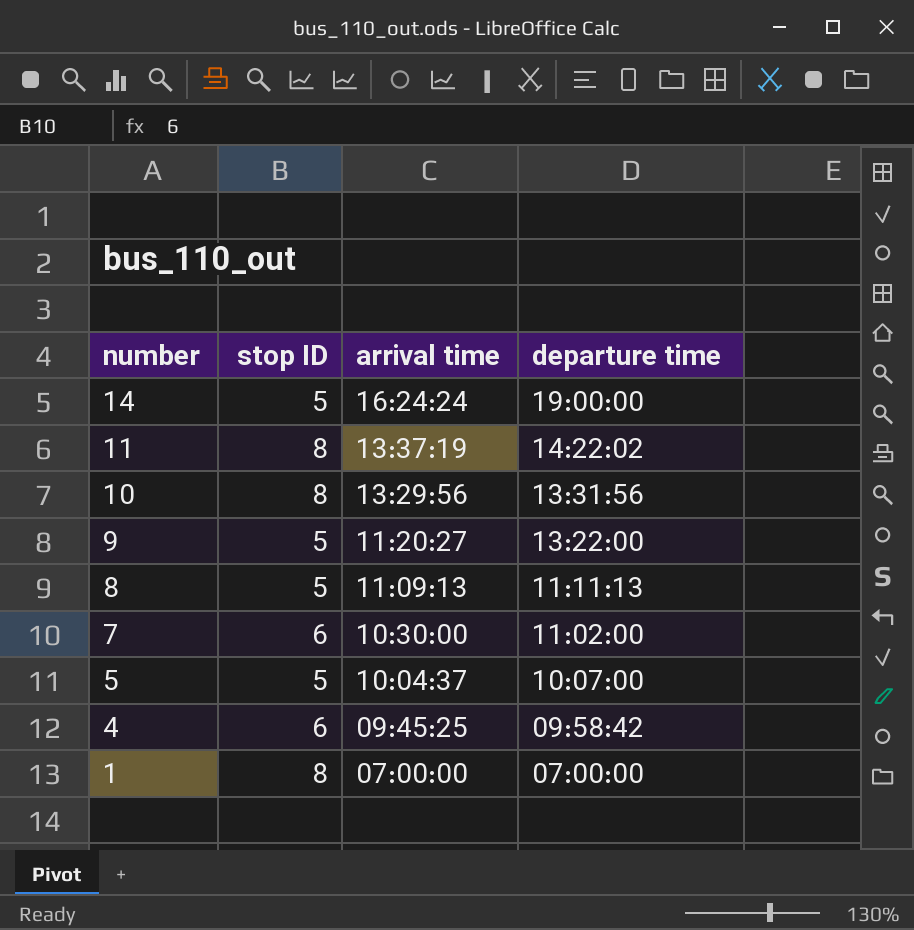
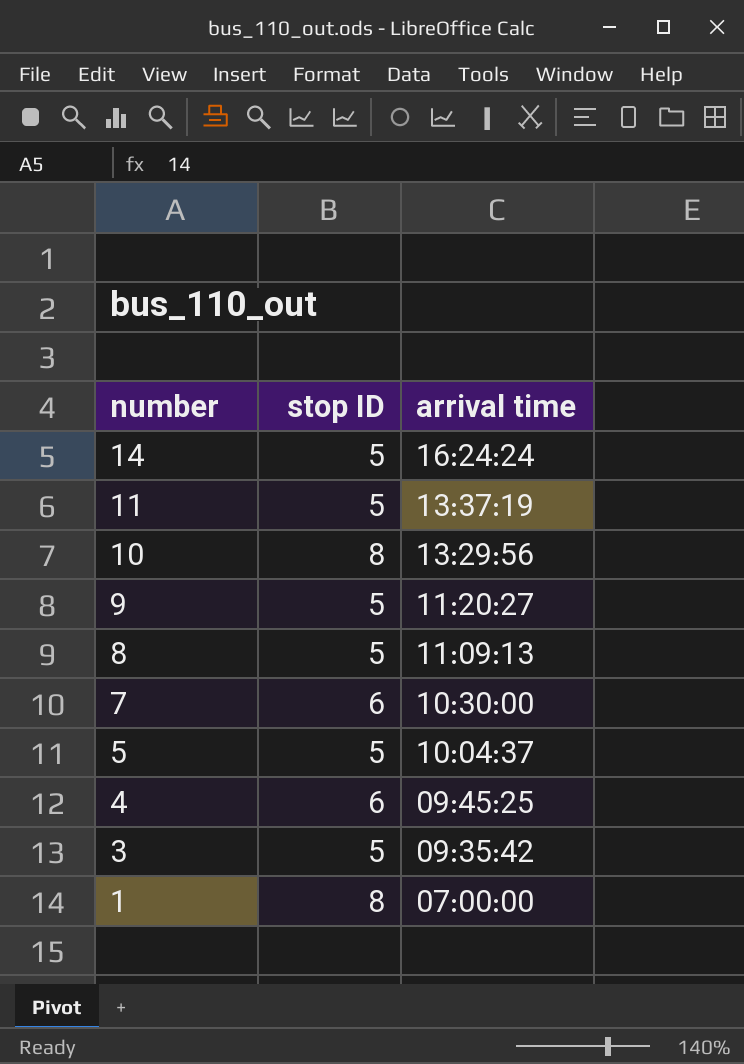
column departure time | position: 4 -> none
11 | stop ID: 8 -> 5
row 3: none -> 5 | 09:35:42

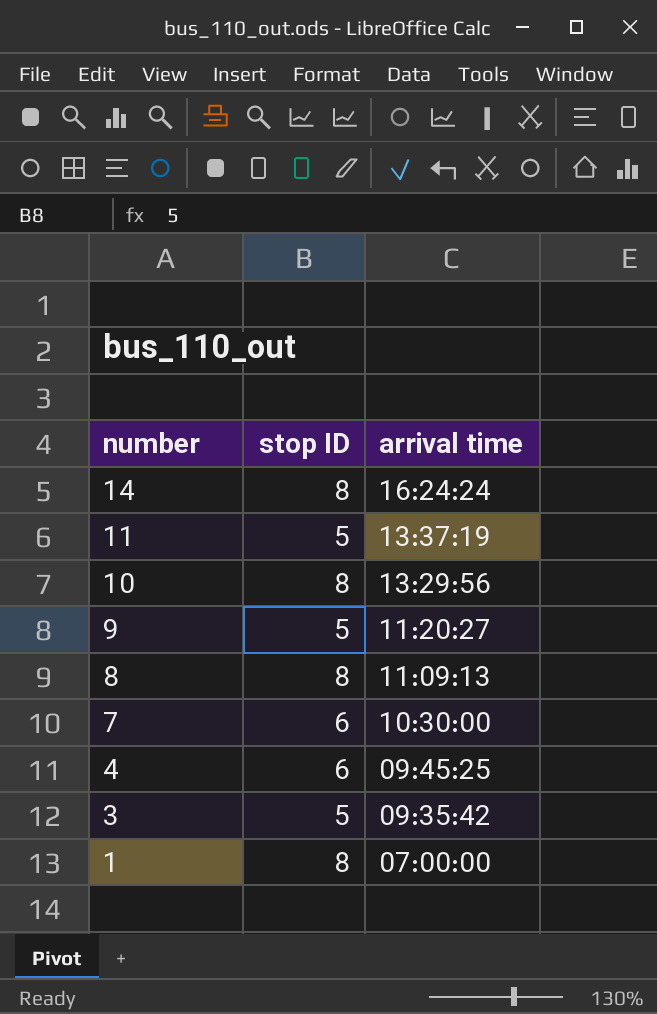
row 5: 5 | 10:04:37 -> none
14 | stop ID: 5 -> 8
8 | stop ID: 5 -> 8

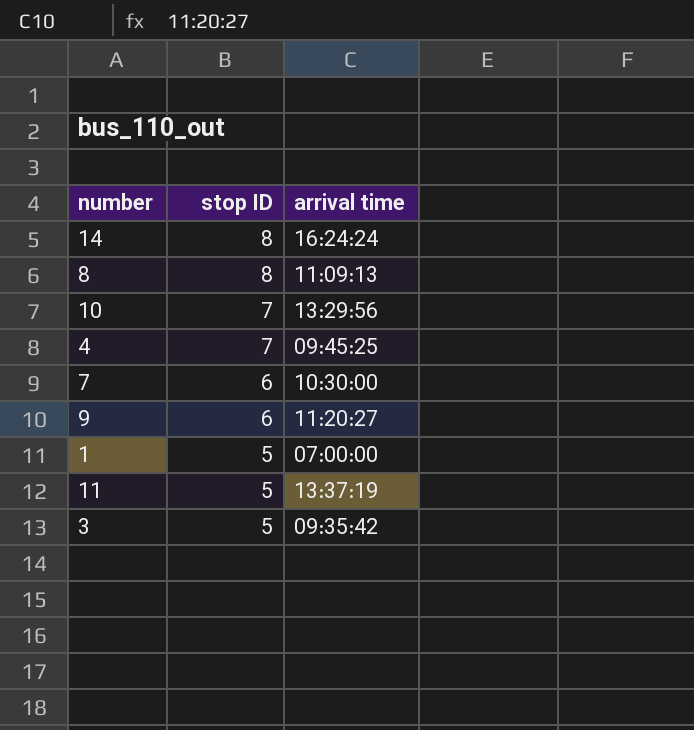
row order: number descending -> stop ID descending
10 | stop ID: 8 -> 7
4 | stop ID: 6 -> 7
9 | stop ID: 5 -> 6
1 | stop ID: 8 -> 5

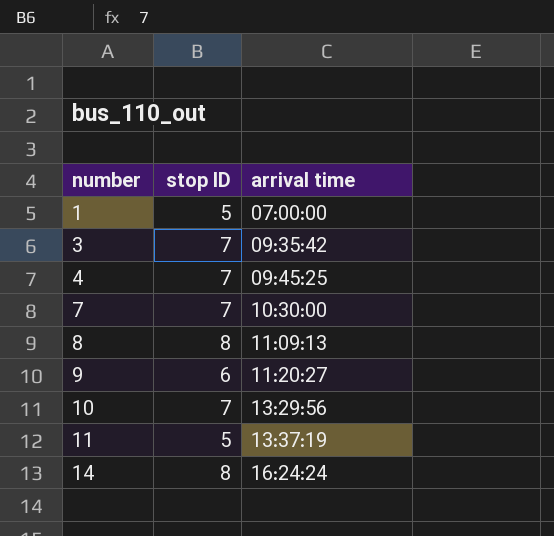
row order: stop ID descending -> number ascending
3 | stop ID: 5 -> 7
7 | stop ID: 6 -> 7

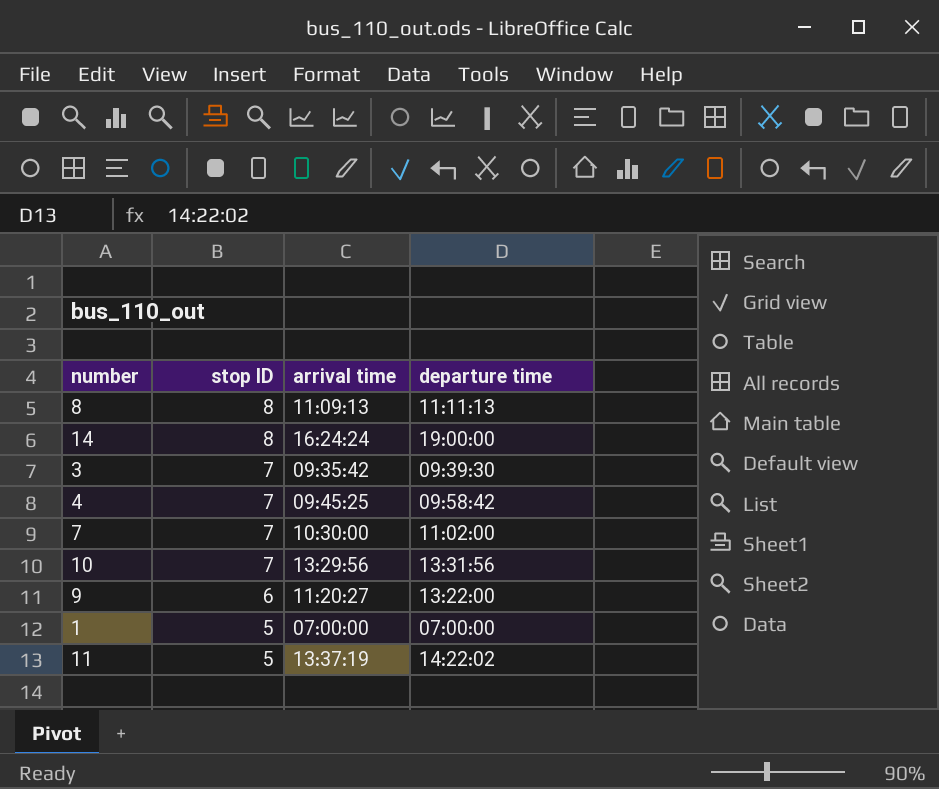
row order: number ascending -> stop ID descending
column departure time | position: none -> 4

